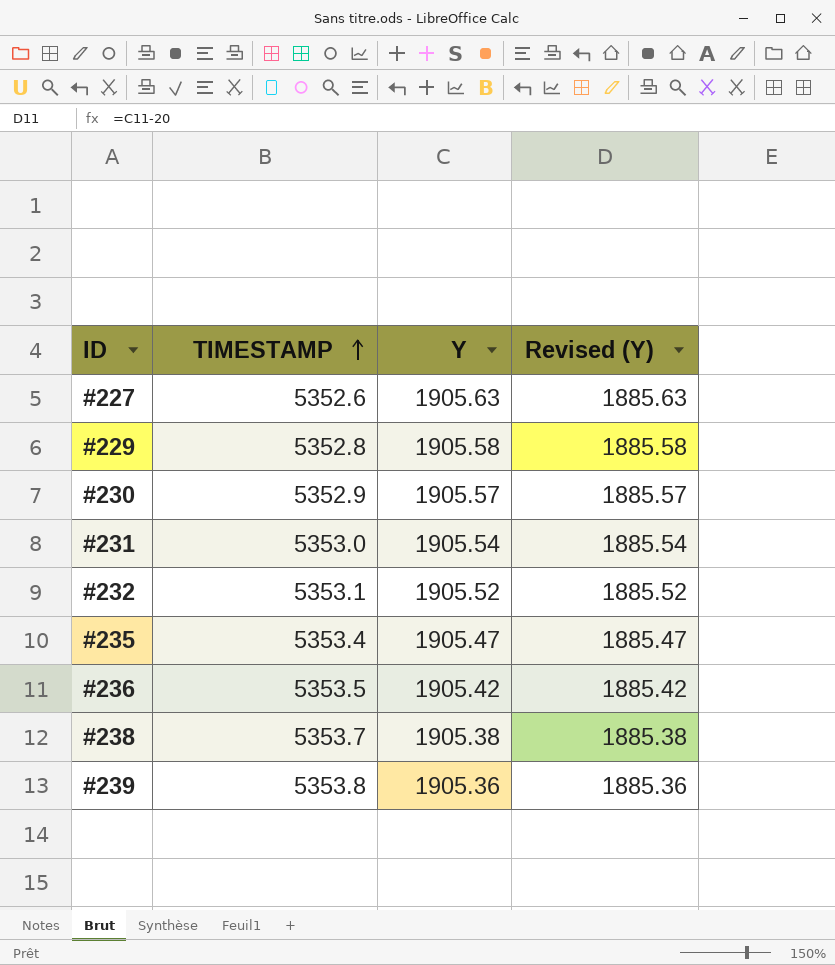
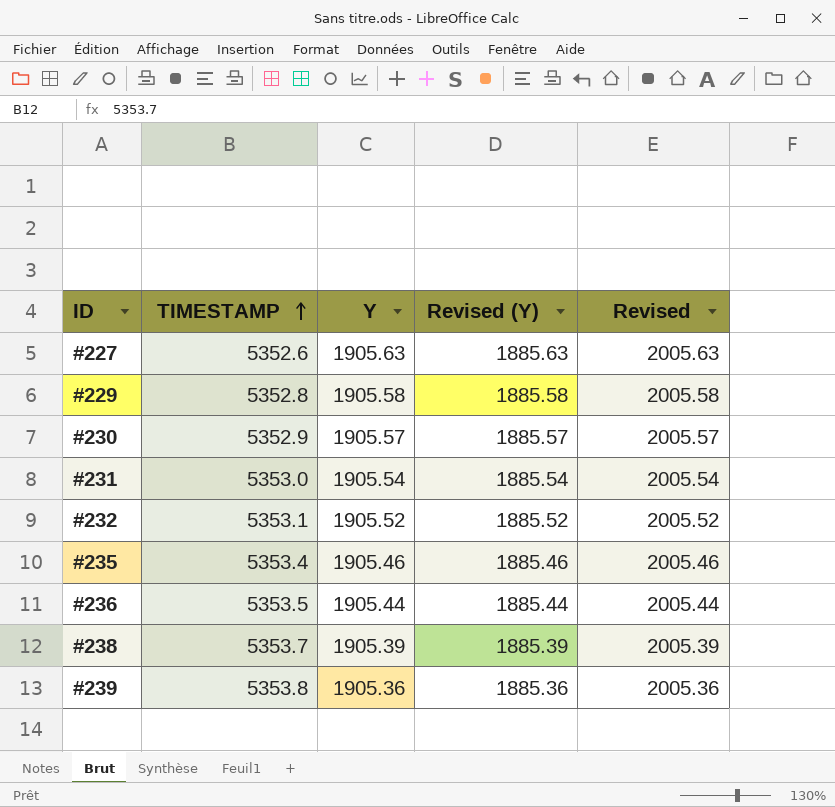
column Revised | formula: none -> [Y] + 100
#235 | Y: 1905.47 -> 1905.46
#235 | Revised (Y): 1885.47 -> 1885.46
#236 | Y: 1905.42 -> 1905.44
#236 | Revised (Y): 1885.42 -> 1885.44
#238 | Y: 1905.38 -> 1905.39
#238 | Revised (Y): 1885.38 -> 1885.39

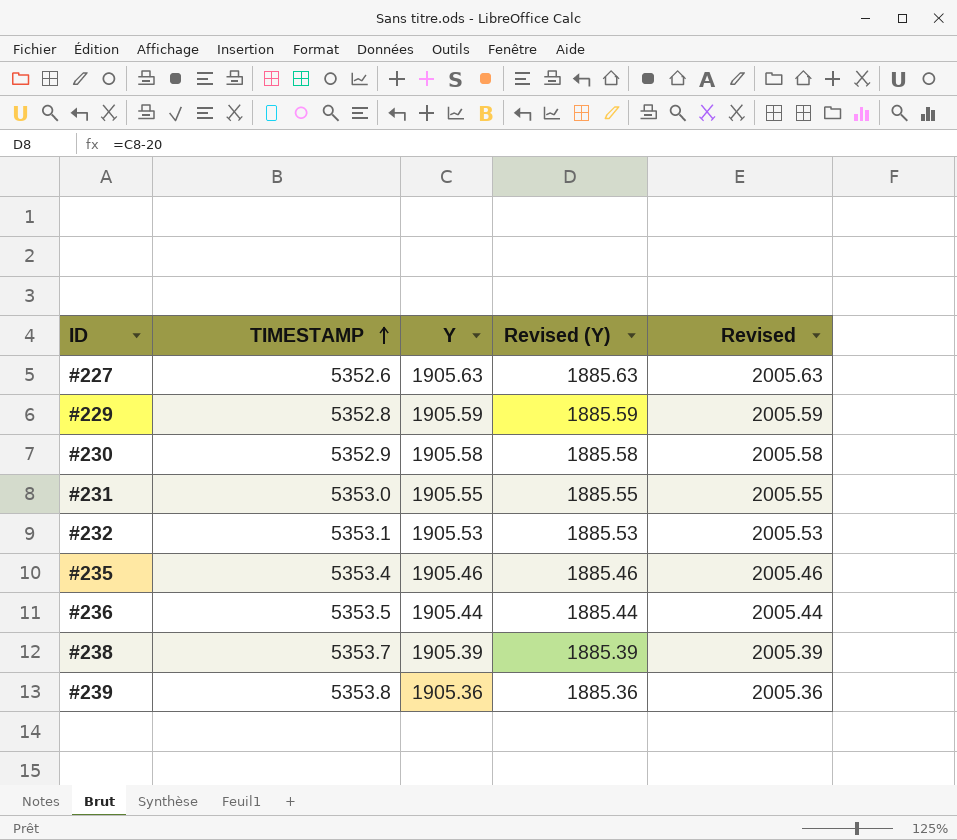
#229 | Y: 1905.58 -> 1905.59
#229 | Revised (Y): 1885.58 -> 1885.59
#229 | Revised: 2005.58 -> 2005.59
#230 | Y: 1905.57 -> 1905.58
#230 | Revised (Y): 1885.57 -> 1885.58
#230 | Revised: 2005.57 -> 2005.58
#231 | Y: 1905.54 -> 1905.55
#231 | Revised (Y): 1885.54 -> 1885.55
#231 | Revised: 2005.54 -> 2005.55
#232 | Y: 1905.52 -> 1905.53
#232 | Revised (Y): 1885.52 -> 1885.53
#232 | Revised: 2005.52 -> 2005.53

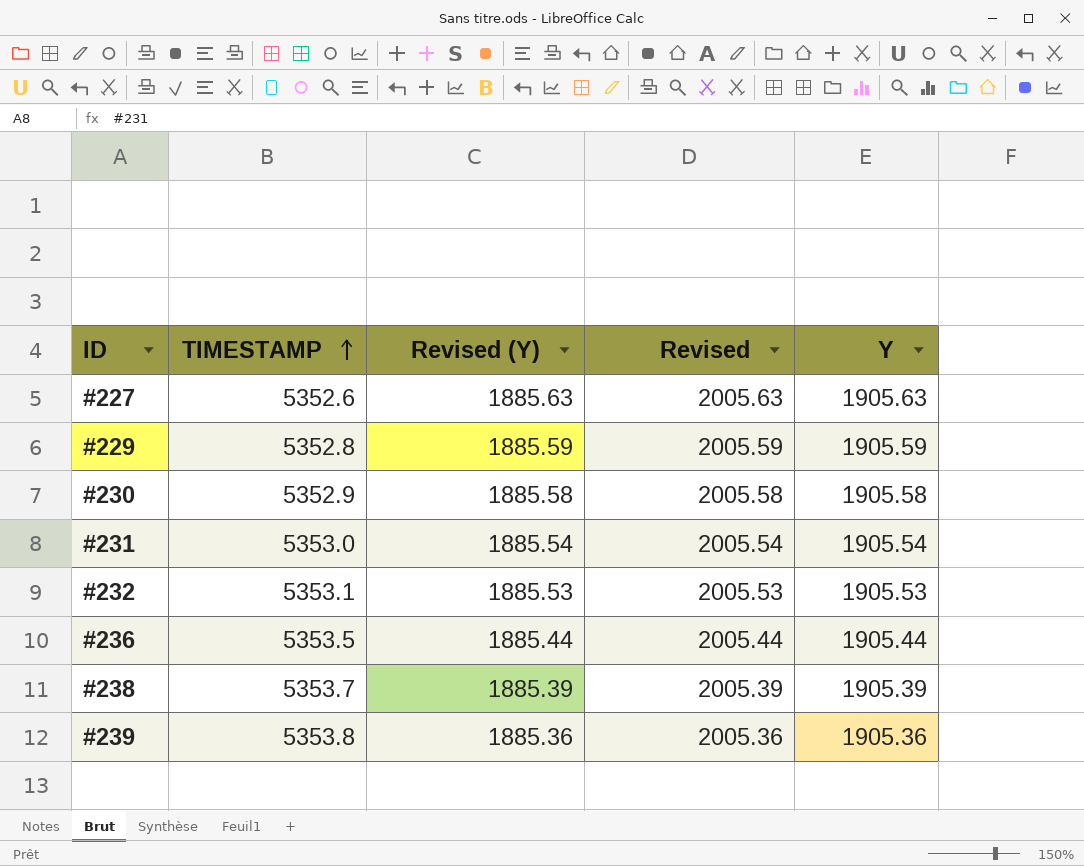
column Y | position: 3 -> 5
row #235: 5353.4 | 1905.46 | 1885.46 | 2005.46 -> none
#231 | Revised (Y): 1885.55 -> 1885.54
#231 | Revised: 2005.55 -> 2005.54
#231 | Y: 1905.55 -> 1905.54

